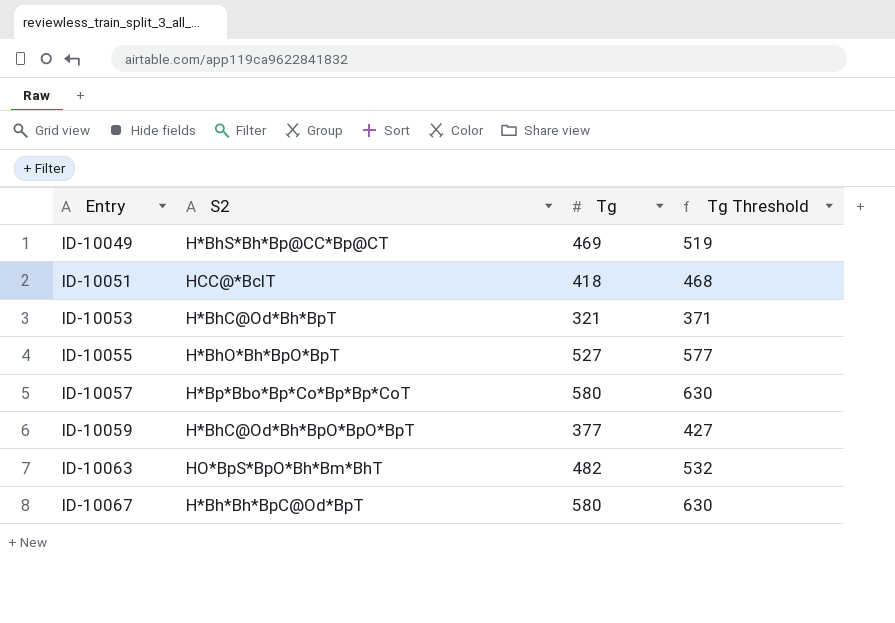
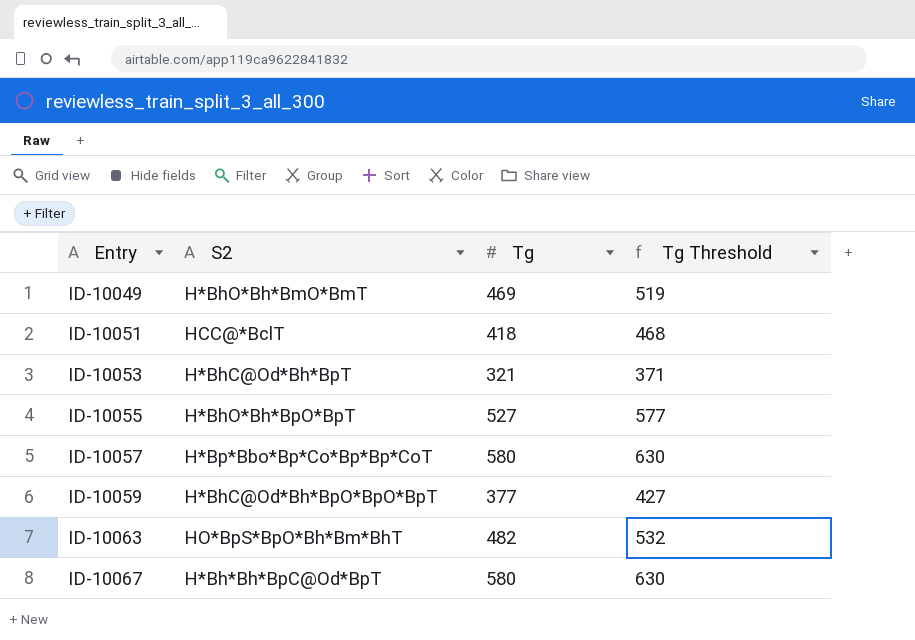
ID-10049 | S2: H*BhS*Bh*Bp@CC*Bp@CT -> H*BhO*Bh*BmO*BmT

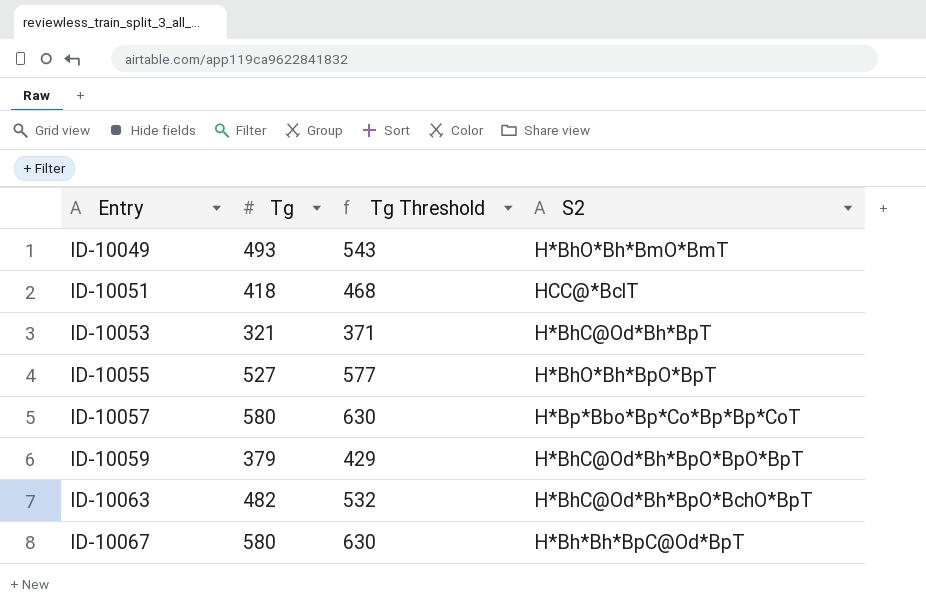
column S2 | position: 2 -> 4
ID-10049 | Tg: 469 -> 493
ID-10049 | Tg Threshold: 519 -> 543
ID-10059 | Tg: 377 -> 379
ID-10059 | Tg Threshold: 427 -> 429
ID-10063 | S2: HO*BpS*BpO*Bh*Bm*BhT -> H*BhC@Od*Bh*BpO*BchO*BpT

